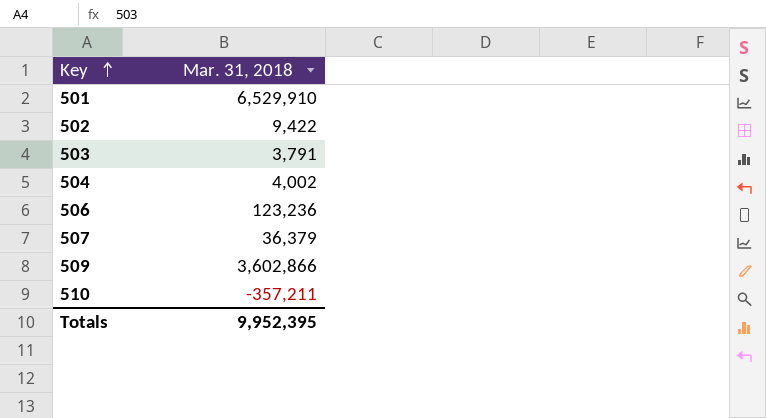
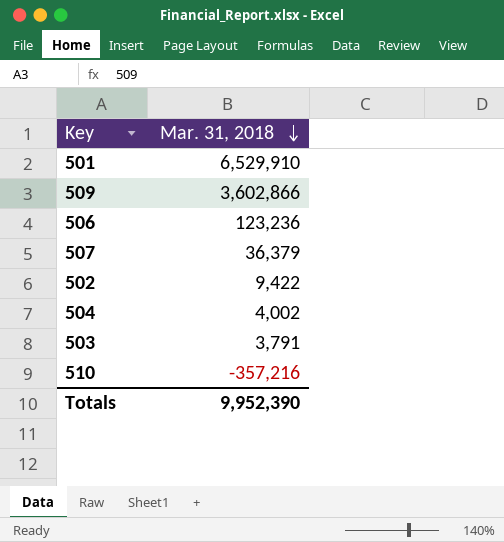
row order: Key ascending -> Mar. 31, 2018 descending
510 | Mar. 31, 2018: -357,211 -> -357,216
Totals | Mar. 31, 2018: 9,952,395 -> 9,952,390

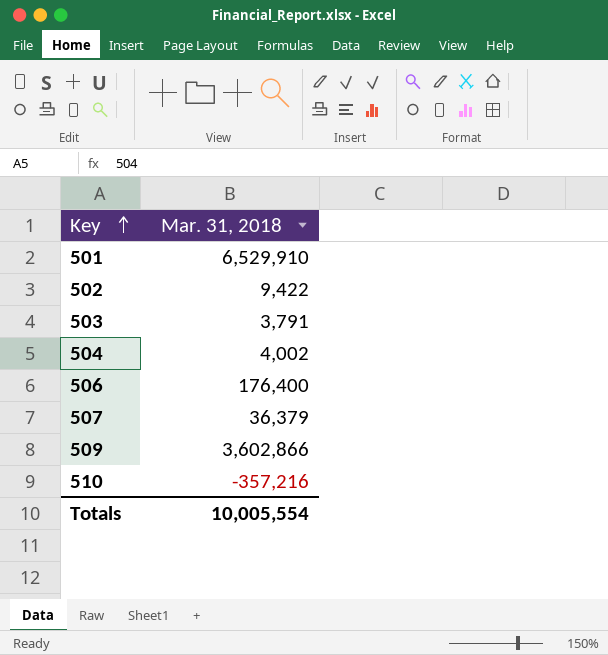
row order: Mar. 31, 2018 descending -> Key ascending
506 | Mar. 31, 2018: 123,236 -> 176,400
Totals | Mar. 31, 2018: 9,952,390 -> 10,005,554

